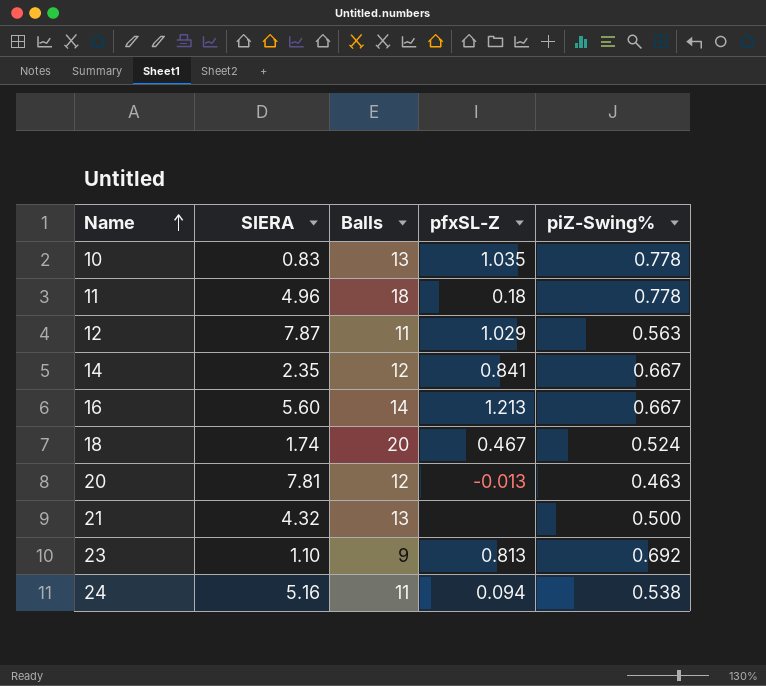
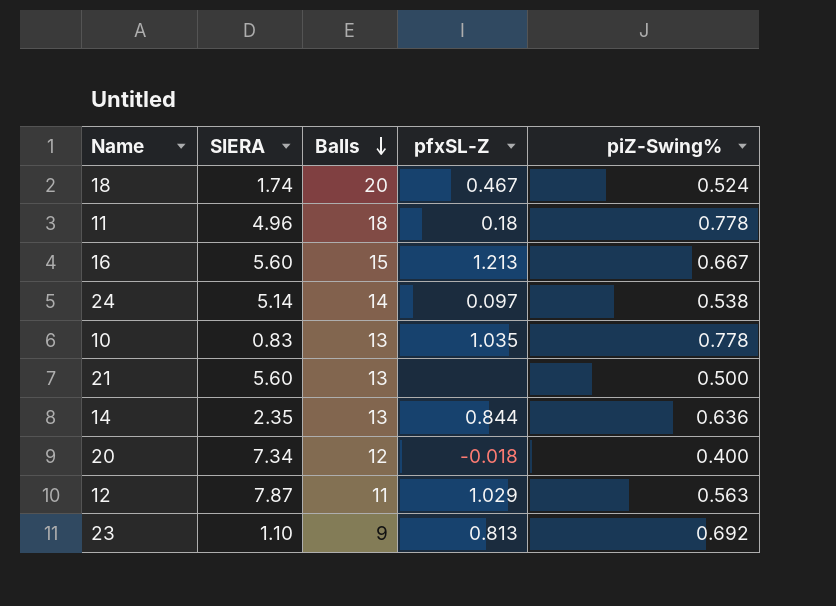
row order: Name ascending -> Balls descending
16 | Balls: 14 -> 15
24 | SIERA: 5.16 -> 5.14
24 | Balls: 11 -> 14
24 | pfxSL-Z: 0.094 -> 0.097
21 | SIERA: 4.32 -> 5.60
14 | Balls: 12 -> 13
14 | pfxSL-Z: 0.841 -> 0.844
14 | piZ-Swing%: 0.667 -> 0.636
20 | SIERA: 7.81 -> 7.34
20 | pfxSL-Z: -0.013 -> -0.018
20 | piZ-Swing%: 0.463 -> 0.400

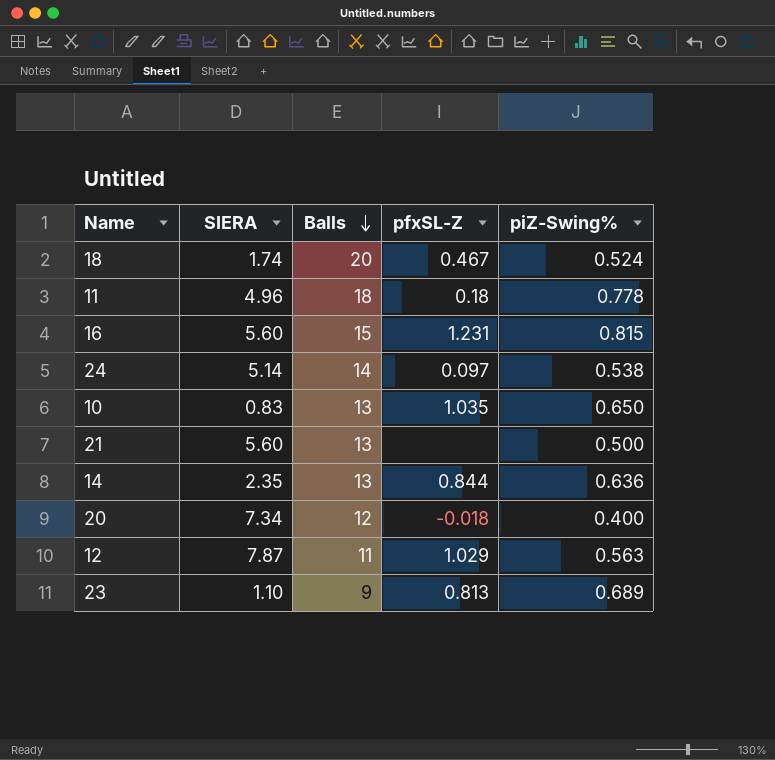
16 | pfxSL-Z: 1.213 -> 1.231
16 | piZ-Swing%: 0.667 -> 0.815
10 | piZ-Swing%: 0.778 -> 0.650
23 | piZ-Swing%: 0.692 -> 0.689

